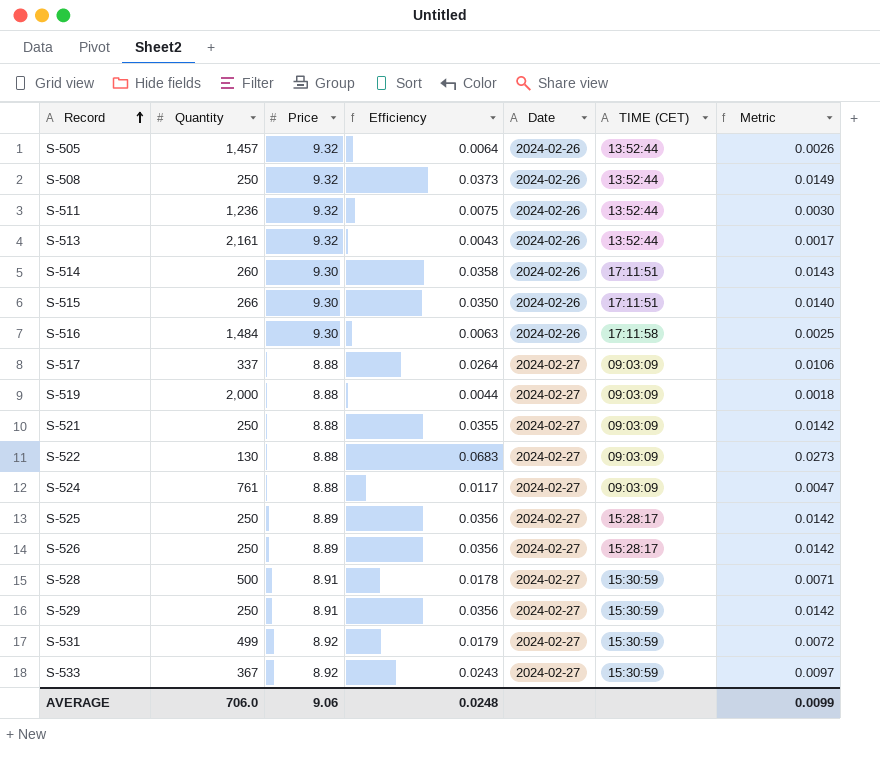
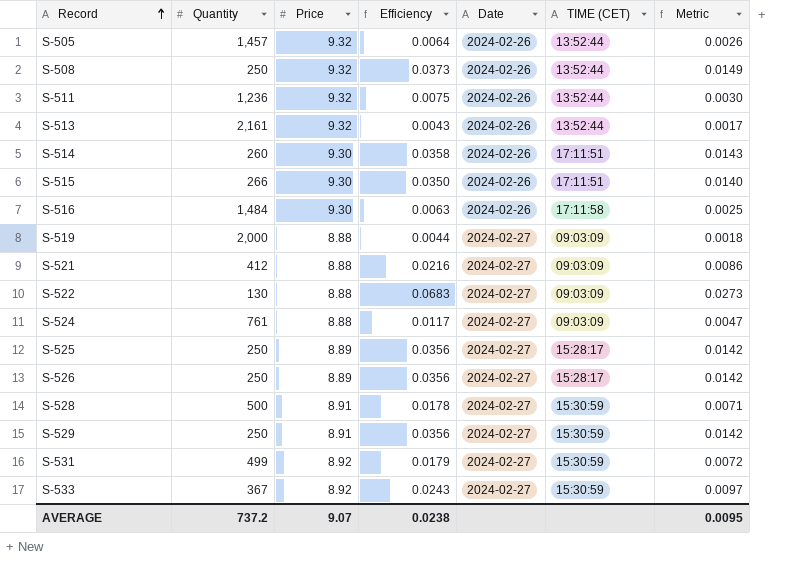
row S-517: 337 | 8.88 | 0.0264 | 2024-02-27 | 09:03:09 | 0.0106 -> none
S-521 | Quantity: 250 -> 412
S-521 | Efficiency: 0.0355 -> 0.0216
S-521 | Metric: 0.0142 -> 0.0086
AVERAGE | Quantity: 706.0 -> 737.2
AVERAGE | Price: 9.06 -> 9.07
AVERAGE | Efficiency: 0.0248 -> 0.0238
AVERAGE | Metric: 0.0099 -> 0.0095

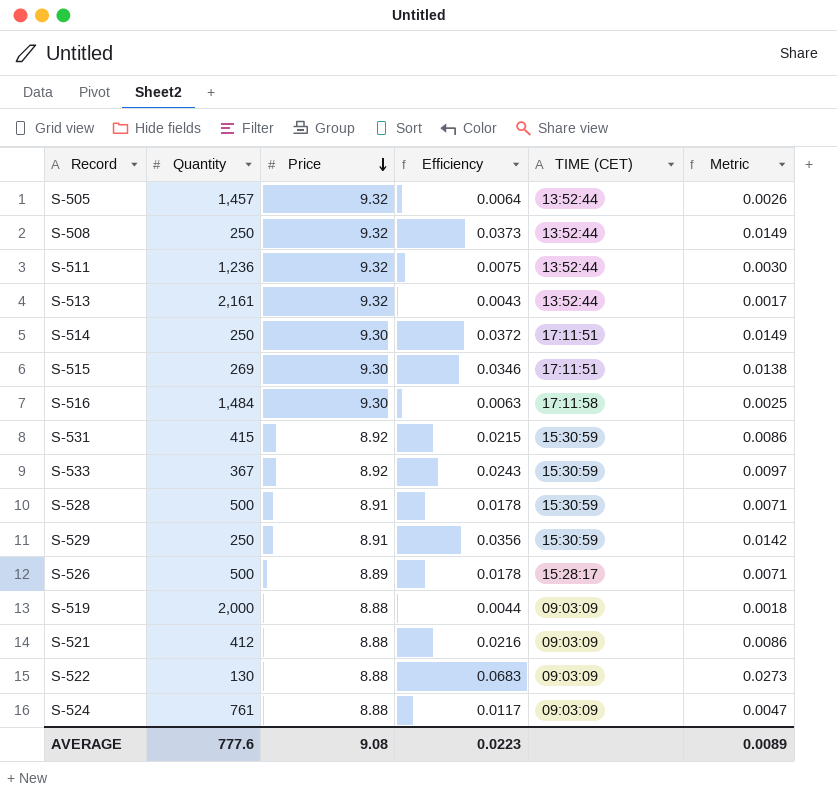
row order: Record ascending -> Price descending
column Date | position: 5 -> none
row S-525: 250 | 8.89 | 0.0356 | 2024-02-27 | 15:28:17 | 0.0142 -> none
S-514 | Quantity: 260 -> 250
S-514 | Efficiency: 0.0358 -> 0.0372
S-514 | Metric: 0.0143 -> 0.0149
S-515 | Quantity: 266 -> 269
S-515 | Efficiency: 0.0350 -> 0.0346
S-515 | Metric: 0.0140 -> 0.0138
S-531 | Quantity: 499 -> 415
S-531 | Efficiency: 0.0179 -> 0.0215
S-531 | Metric: 0.0072 -> 0.0086
S-526 | Quantity: 250 -> 500
S-526 | Efficiency: 0.0356 -> 0.0178
S-526 | Metric: 0.0142 -> 0.0071
AVERAGE | Quantity: 737.2 -> 777.6
AVERAGE | Price: 9.07 -> 9.08
AVERAGE | Efficiency: 0.0238 -> 0.0223
AVERAGE | Metric: 0.0095 -> 0.0089

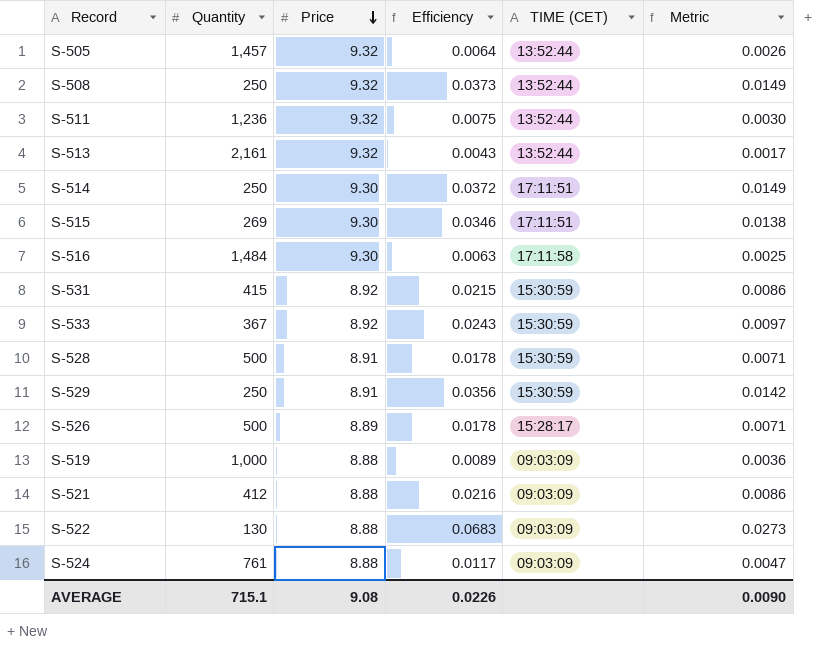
S-519 | Quantity: 2,000 -> 1,000
S-519 | Efficiency: 0.0044 -> 0.0089
S-519 | Metric: 0.0018 -> 0.0036
AVERAGE | Quantity: 777.6 -> 715.1
AVERAGE | Efficiency: 0.0223 -> 0.0226
AVERAGE | Metric: 0.0089 -> 0.0090

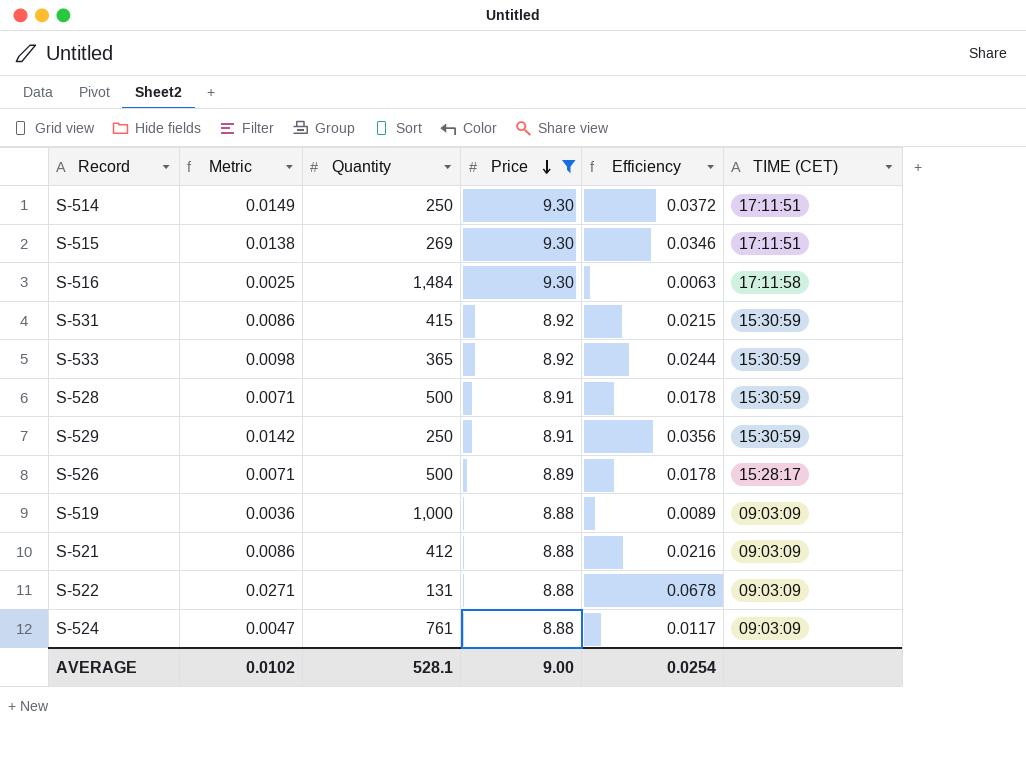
filter: none -> Price != 9.32
column Metric | position: 6 -> 2
S-533 | Metric: 0.0097 -> 0.0098
S-533 | Quantity: 367 -> 365
S-533 | Efficiency: 0.0243 -> 0.0244
S-522 | Metric: 0.0273 -> 0.0271
S-522 | Quantity: 130 -> 131
S-522 | Efficiency: 0.0683 -> 0.0678
AVERAGE | Metric: 0.0090 -> 0.0102
AVERAGE | Quantity: 715.1 -> 528.1
AVERAGE | Price: 9.08 -> 9.00
AVERAGE | Efficiency: 0.0226 -> 0.0254

